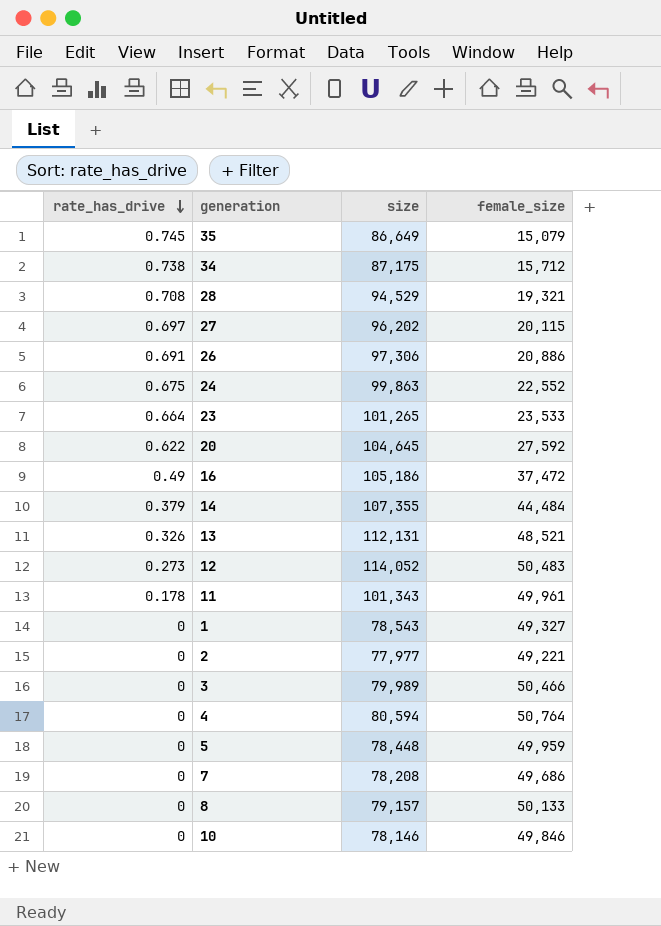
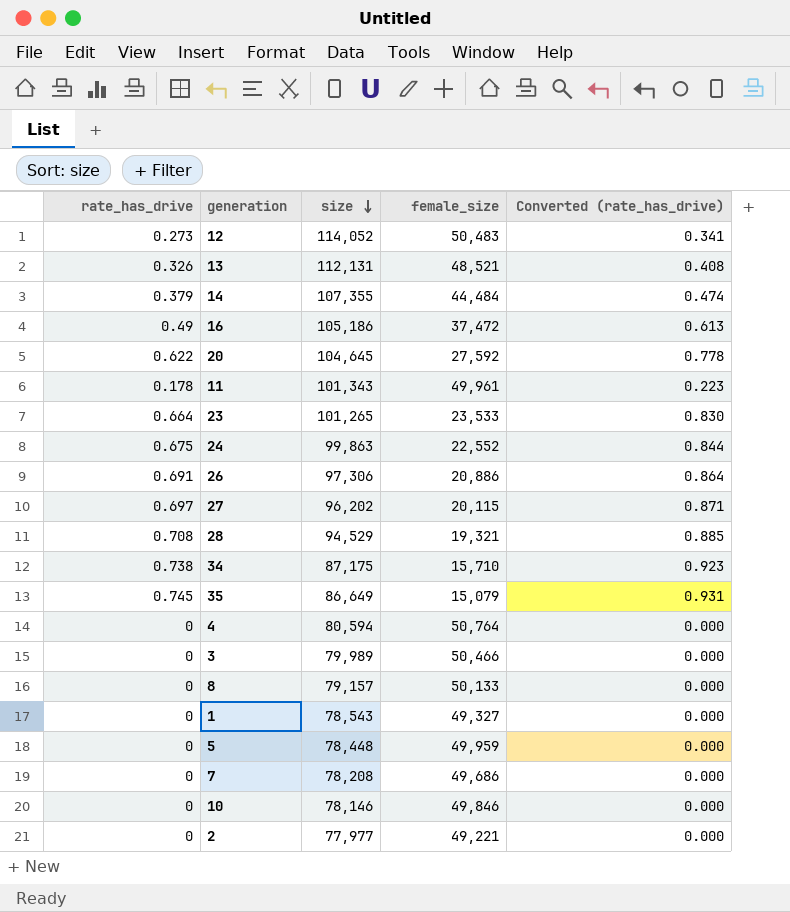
row order: rate_has_drive descending -> size descending
column Converted (rate_has_drive) | formula: none -> [rate_has_drive] * 1.25
34 | female_size: 15,712 -> 15,710

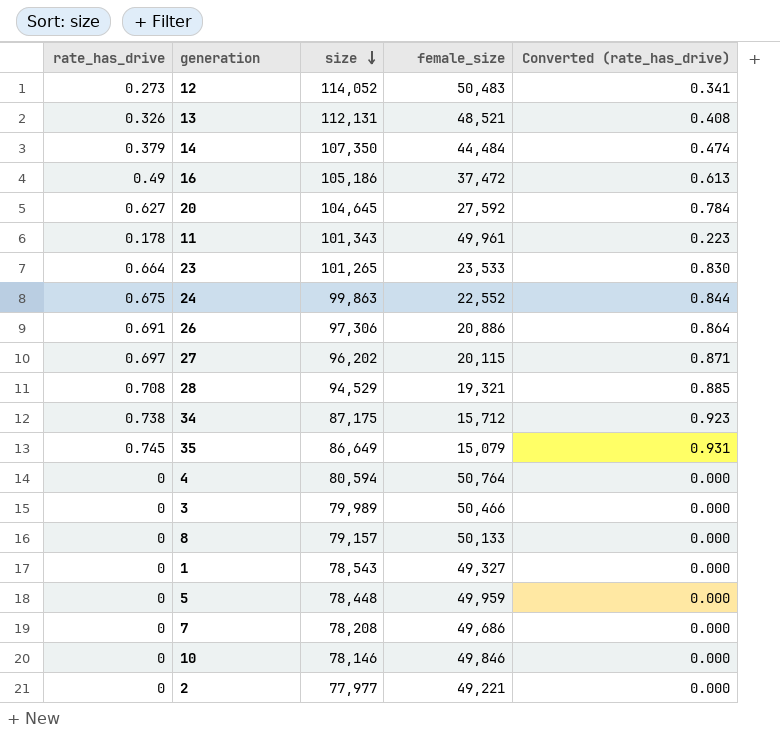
14 | size: 107,355 -> 107,350
20 | rate_has_drive: 0.622 -> 0.627
20 | Converted (rate_has_drive): 0.778 -> 0.784
34 | female_size: 15,710 -> 15,712

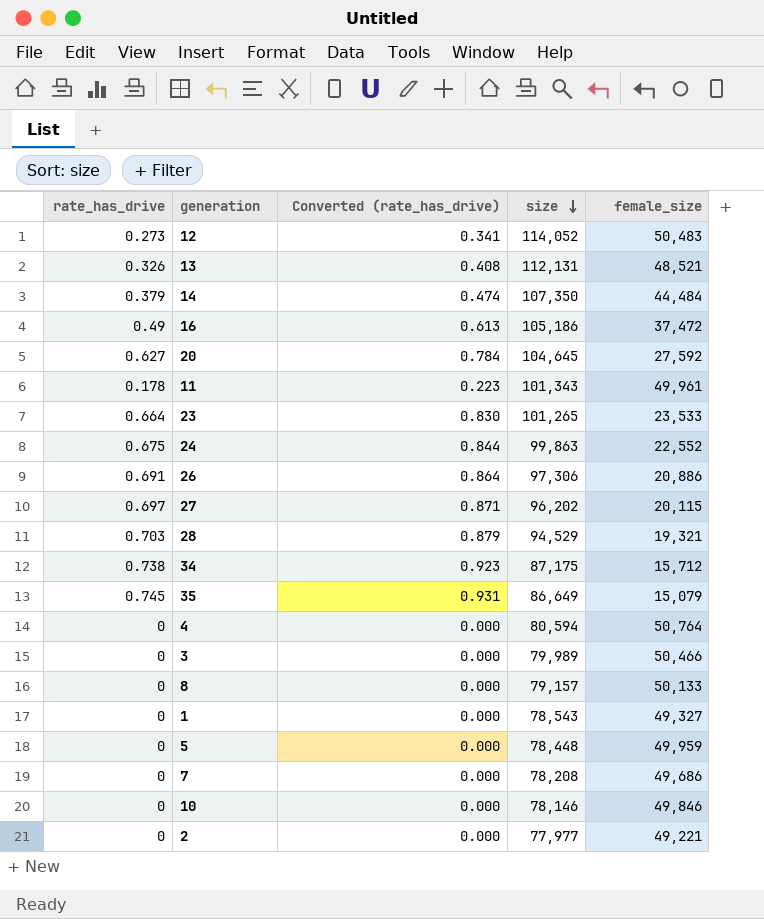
column Converted (rate_has_drive) | position: 5 -> 3
28 | rate_has_drive: 0.708 -> 0.703
28 | Converted (rate_has_drive): 0.885 -> 0.879

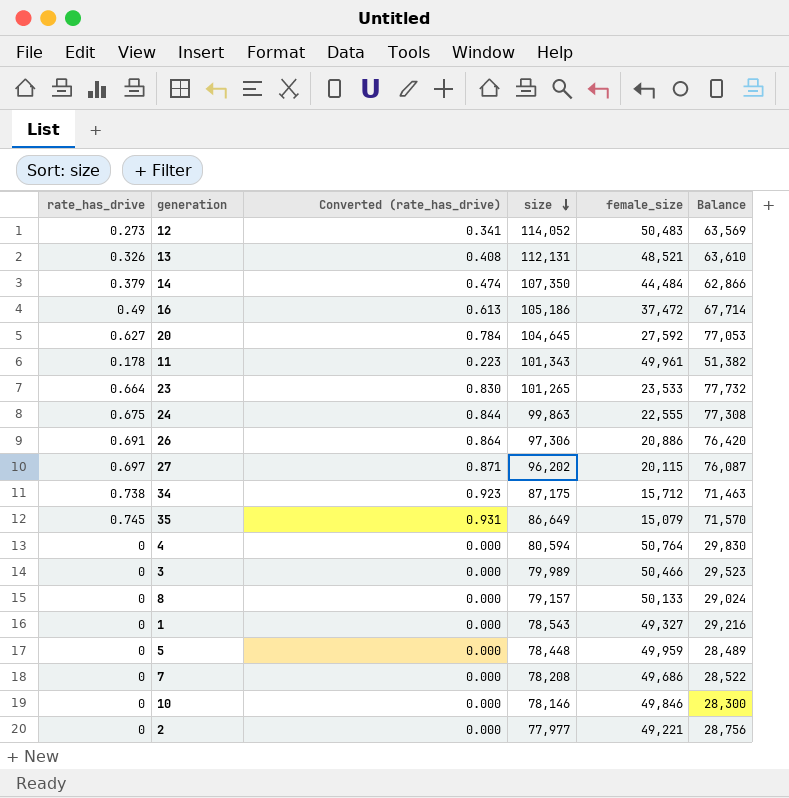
column Balance | formula: none -> [size] - [female_size]
row 28: 0.703 | 0.879 | 94,529 | 19,321 -> none
24 | female_size: 22,552 -> 22,555

